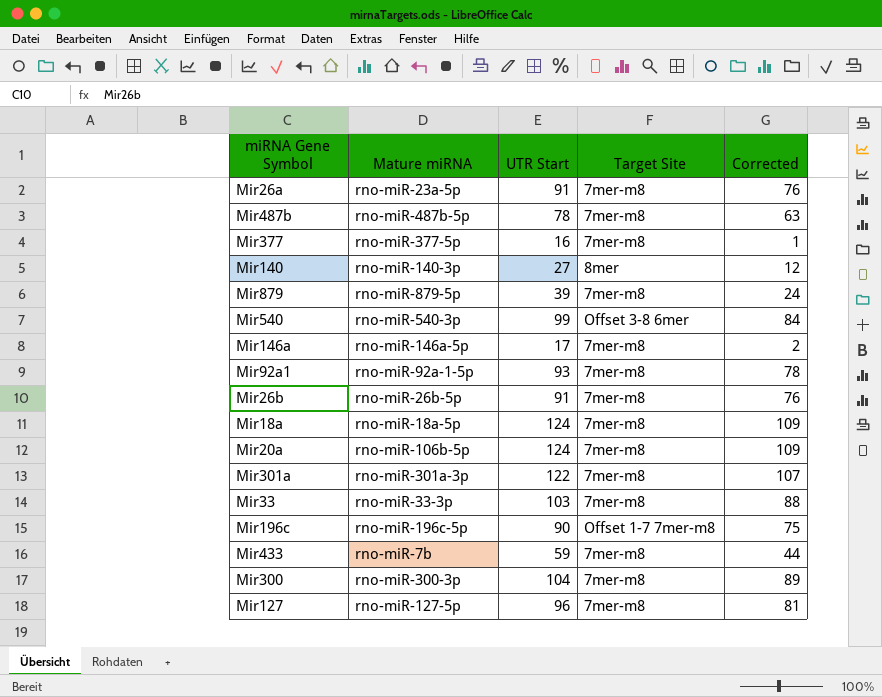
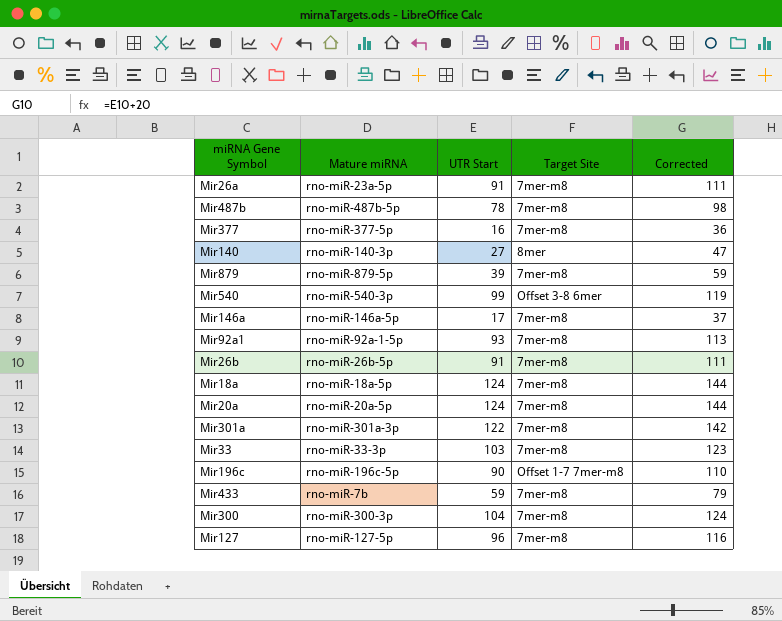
column Corrected | formula: [UTR Start] - 15 -> [UTR Start] + 20
Mir20a | Mature miRNA: rno-miR-106b-5p -> rno-miR-20a-5p

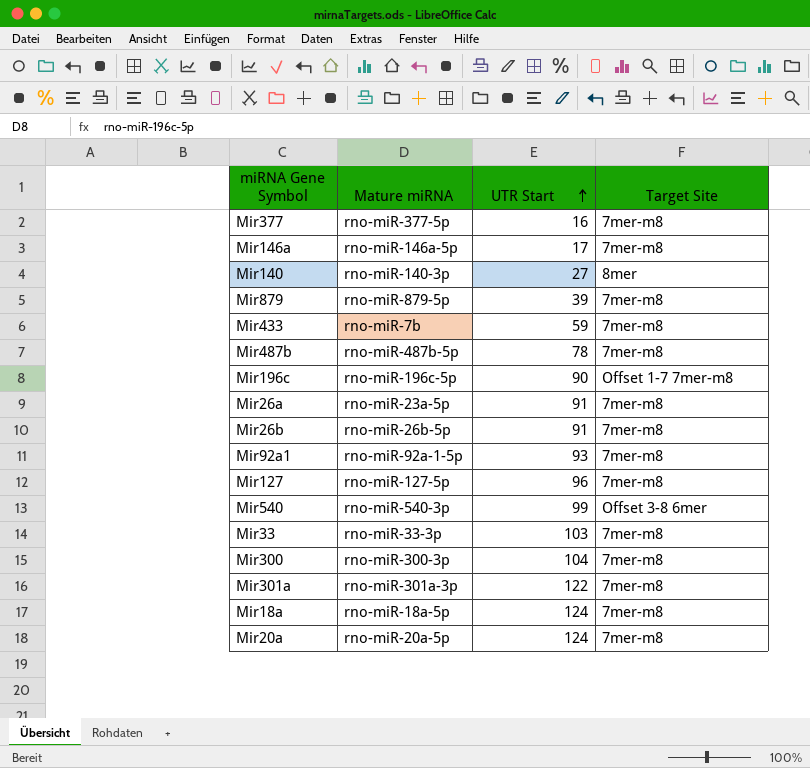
row order: none -> UTR Start ascending
column Corrected | formula: [UTR Start] + 20 -> none

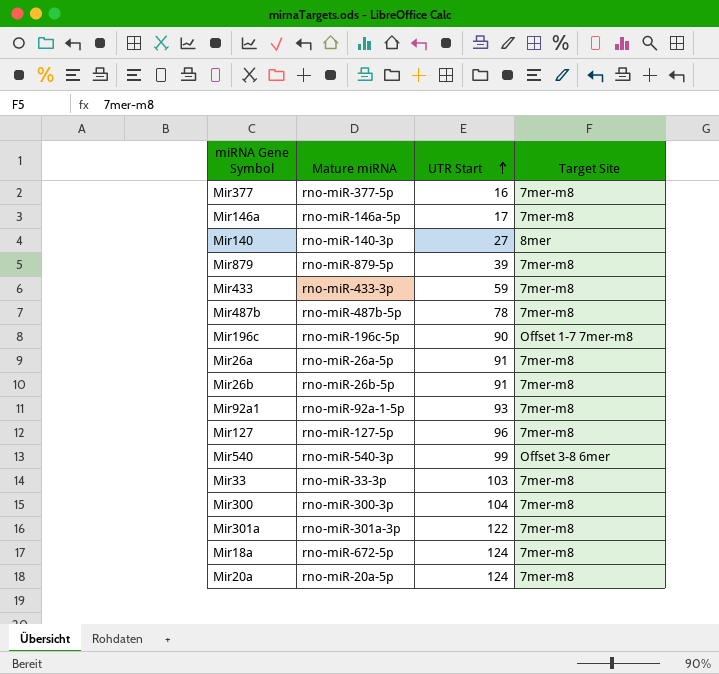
Mir433 | Mature miRNA: rno-miR-7b -> rno-miR-433-3p
Mir26a | Mature miRNA: rno-miR-23a-5p -> rno-miR-26a-5p
Mir18a | Mature miRNA: rno-miR-18a-5p -> rno-miR-672-5p

